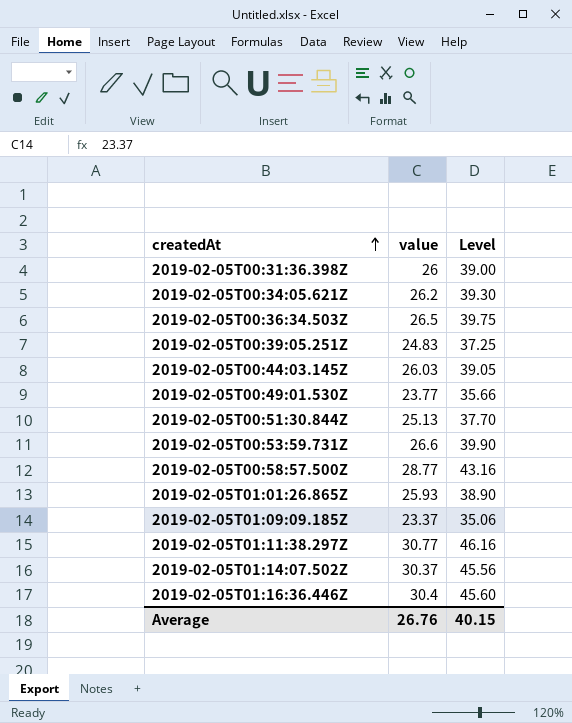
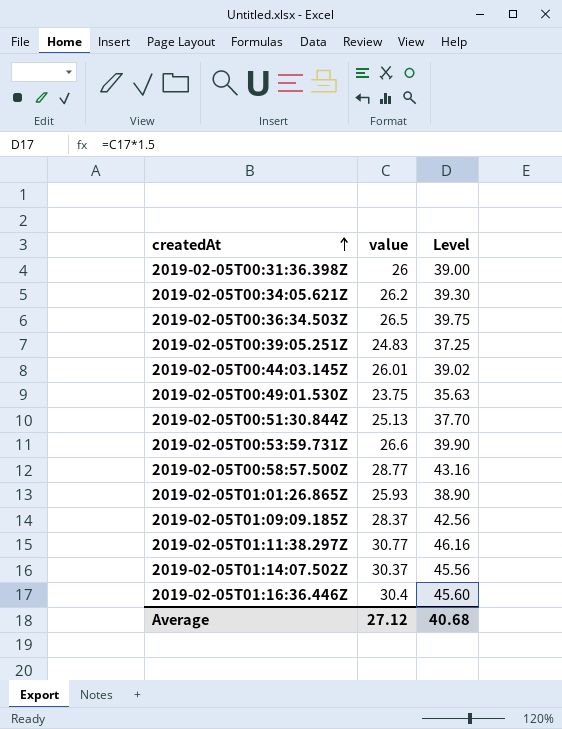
2019-02-05T00:44:03.145Z | value: 26.03 -> 26.01
2019-02-05T00:44:03.145Z | Level: 39.05 -> 39.02
2019-02-05T00:49:01.530Z | value: 23.77 -> 23.75
2019-02-05T00:49:01.530Z | Level: 35.66 -> 35.63
2019-02-05T01:09:09.185Z | value: 23.37 -> 28.37
2019-02-05T01:09:09.185Z | Level: 35.06 -> 42.56
Average | value: 26.76 -> 27.12
Average | Level: 40.15 -> 40.68

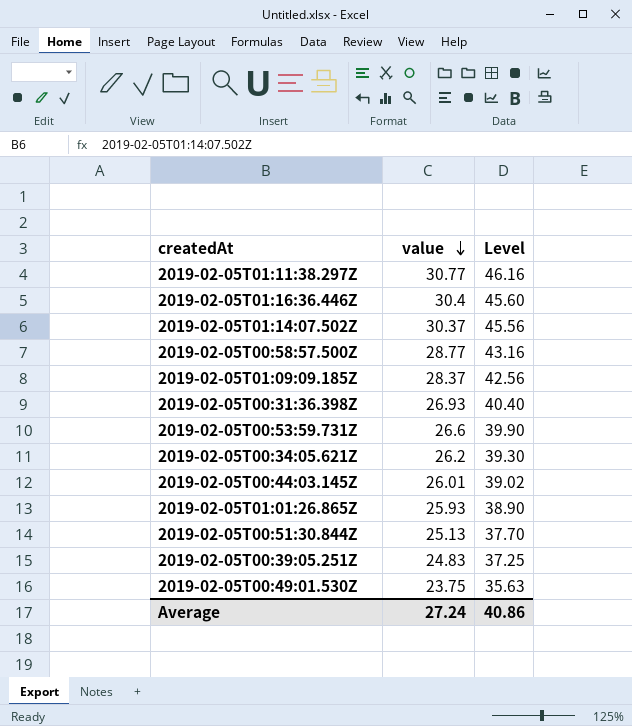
row order: createdAt ascending -> value descending
row 2019-02-05T00:36:34.503Z: 26.5 | 39.75 -> none
2019-02-05T00:31:36.398Z | value: 26 -> 26.93
2019-02-05T00:31:36.398Z | Level: 39.00 -> 40.40
Average | value: 27.12 -> 27.24
Average | Level: 40.68 -> 40.86

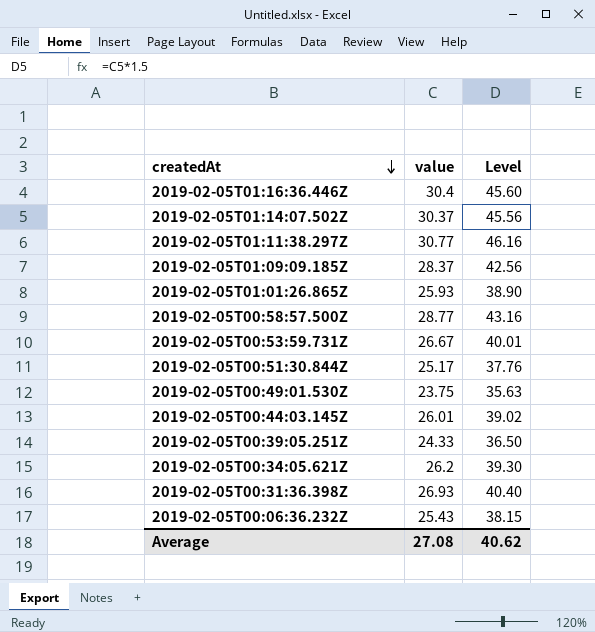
row order: value descending -> createdAt descending
2019-02-05T00:53:59.731Z | value: 26.6 -> 26.67
2019-02-05T00:53:59.731Z | Level: 39.90 -> 40.01
2019-02-05T00:51:30.844Z | value: 25.13 -> 25.17
2019-02-05T00:51:30.844Z | Level: 37.70 -> 37.76
2019-02-05T00:39:05.251Z | value: 24.83 -> 24.33
2019-02-05T00:39:05.251Z | Level: 37.25 -> 36.50
row 2019-02-05T00:06:36.232Z: none -> 25.43 | 38.15
Average | value: 27.24 -> 27.08
Average | Level: 40.86 -> 40.62

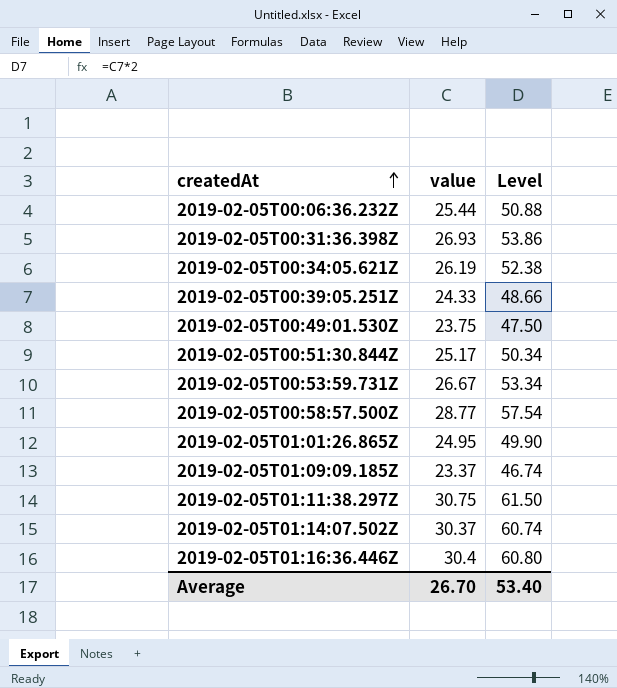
row order: createdAt descending -> createdAt ascending
column Level | formula: [value] * 1.5 -> [value] * 2
row 2019-02-05T00:44:03.145Z: 26.01 | 39.02 -> none
2019-02-05T00:06:36.232Z | value: 25.43 -> 25.44
2019-02-05T00:34:05.621Z | value: 26.2 -> 26.19
2019-02-05T01:01:26.865Z | value: 25.93 -> 24.95
2019-02-05T01:09:09.185Z | value: 28.37 -> 23.37
2019-02-05T01:11:38.297Z | value: 30.77 -> 30.75
Average | value: 27.08 -> 26.70
Average | Level: 40.62 -> 53.40

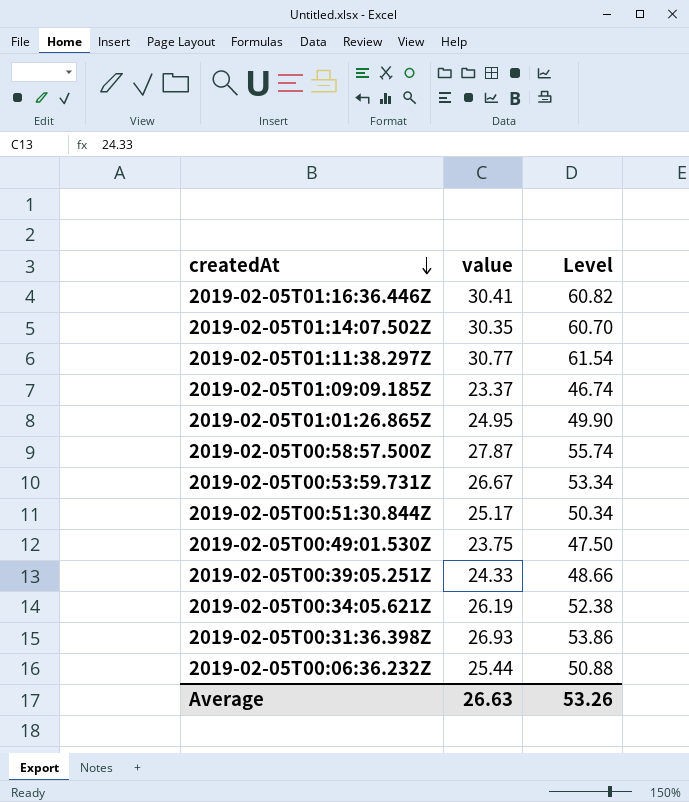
row order: createdAt ascending -> createdAt descending
2019-02-05T01:16:36.446Z | value: 30.4 -> 30.41
2019-02-05T01:16:36.446Z | Level: 60.80 -> 60.82
2019-02-05T01:14:07.502Z | value: 30.37 -> 30.35
2019-02-05T01:14:07.502Z | Level: 60.74 -> 60.70
2019-02-05T01:11:38.297Z | value: 30.75 -> 30.77
2019-02-05T01:11:38.297Z | Level: 61.50 -> 61.54
2019-02-05T00:58:57.500Z | value: 28.77 -> 27.87
2019-02-05T00:58:57.500Z | Level: 57.54 -> 55.74
Average | value: 26.70 -> 26.63
Average | Level: 53.40 -> 53.26

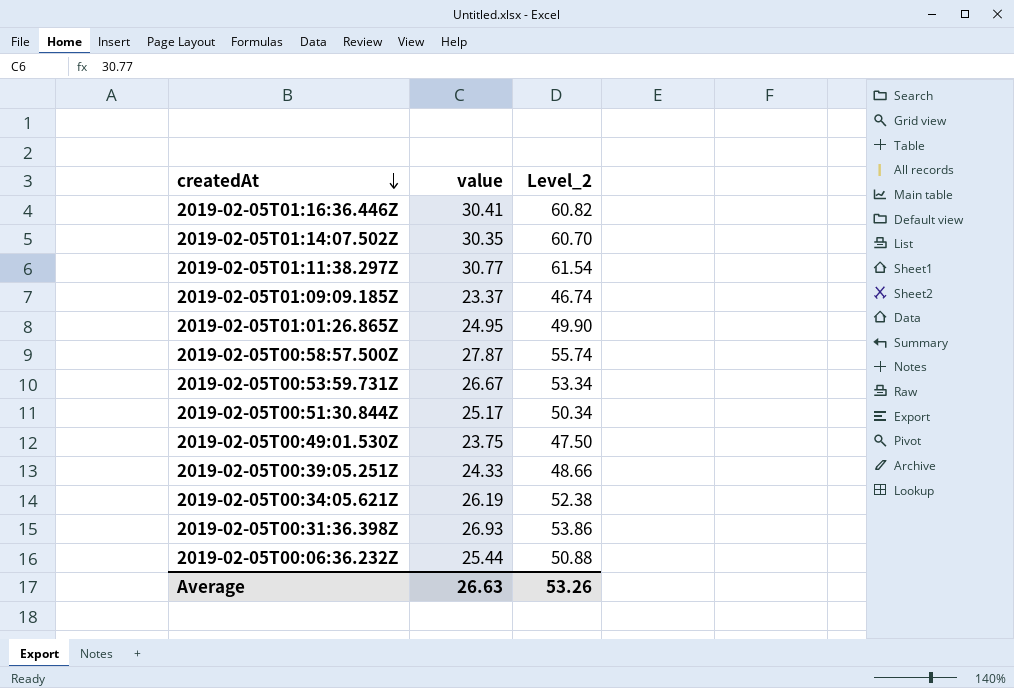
column name: Level -> Level_2

